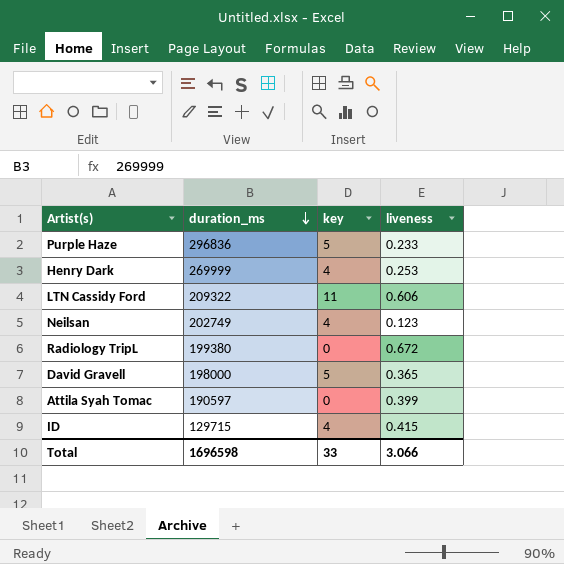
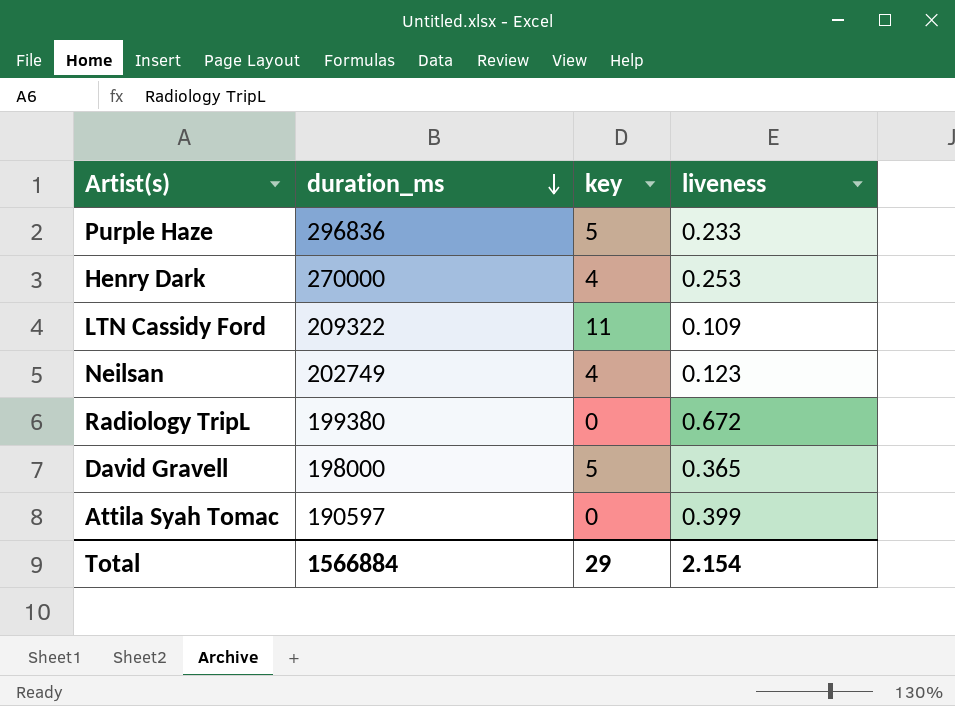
row ID: 129715 | 4 | 0.415 -> none
Henry Dark | duration_ms: 269999 -> 270000
LTN Cassidy Ford | liveness: 0.606 -> 0.109
Total | duration_ms: 1696598 -> 1566884
Total | key: 33 -> 29
Total | liveness: 3.066 -> 2.154

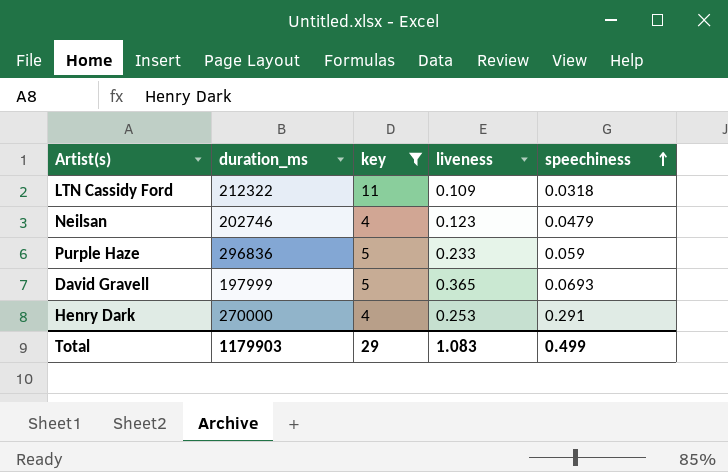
filter: none -> key != 0
row order: duration_ms descending -> speechiness ascending
column speechiness | position: none -> 5
LTN Cassidy Ford | duration_ms: 209322 -> 212322
Neilsan | duration_ms: 202749 -> 202746
David Gravell | duration_ms: 198000 -> 197999
Total | duration_ms: 1566884 -> 1179903
Total | liveness: 2.154 -> 1.083

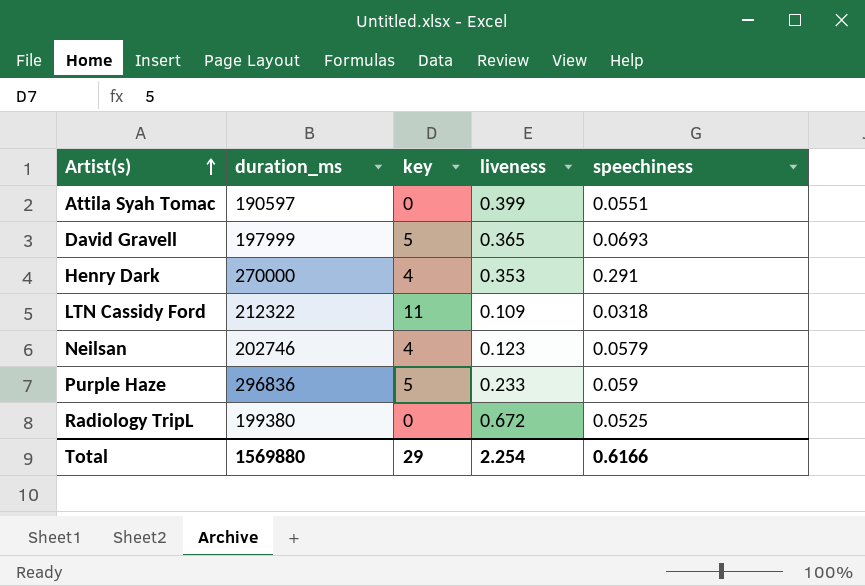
filter: key != 0 -> none
row order: speechiness ascending -> Artist(s) ascending
Henry Dark | liveness: 0.253 -> 0.353
Neilsan | speechiness: 0.0479 -> 0.0579
Total | duration_ms: 1179903 -> 1569880
Total | liveness: 1.083 -> 2.254
Total | speechiness: 0.499 -> 0.6166

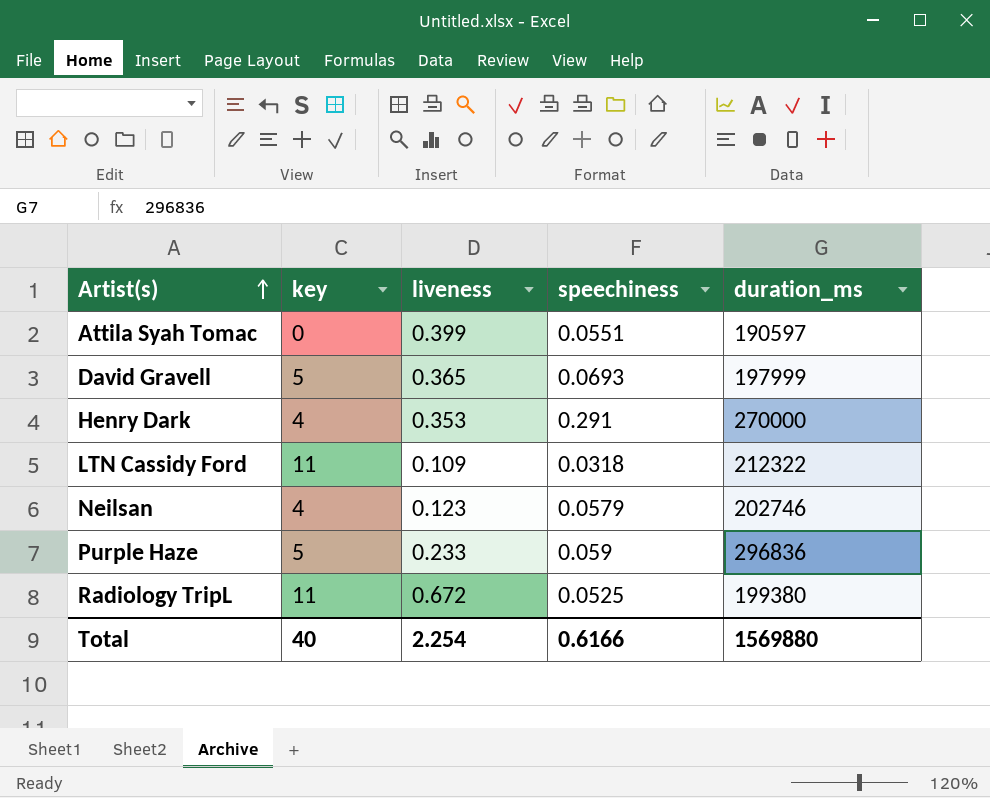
column duration_ms | position: 2 -> 5
Radiology TripL | key: 0 -> 11
Total | key: 29 -> 40

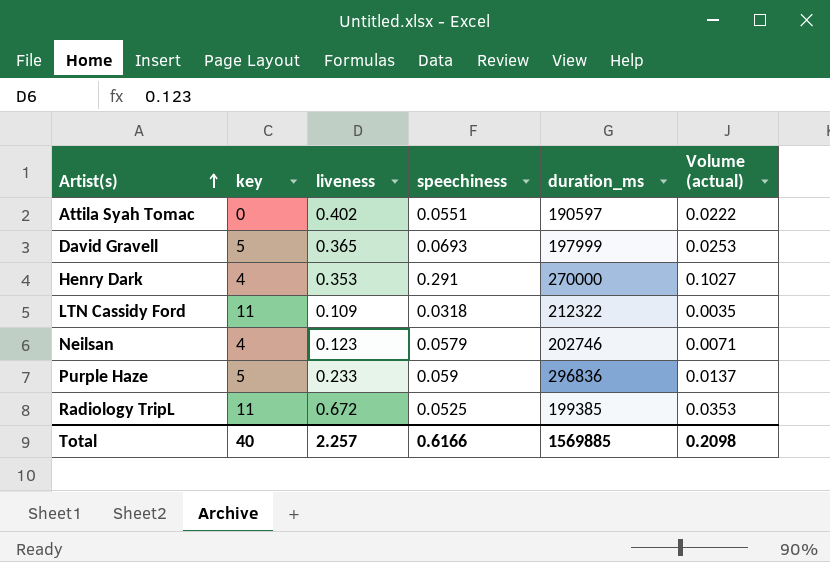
column Volume (actual) | formula: none -> [liveness] * [speechiness]
Attila Syah Tomac | liveness: 0.399 -> 0.402
Radiology TripL | duration_ms: 199380 -> 199385
Total | liveness: 2.254 -> 2.257
Total | duration_ms: 1569880 -> 1569885

